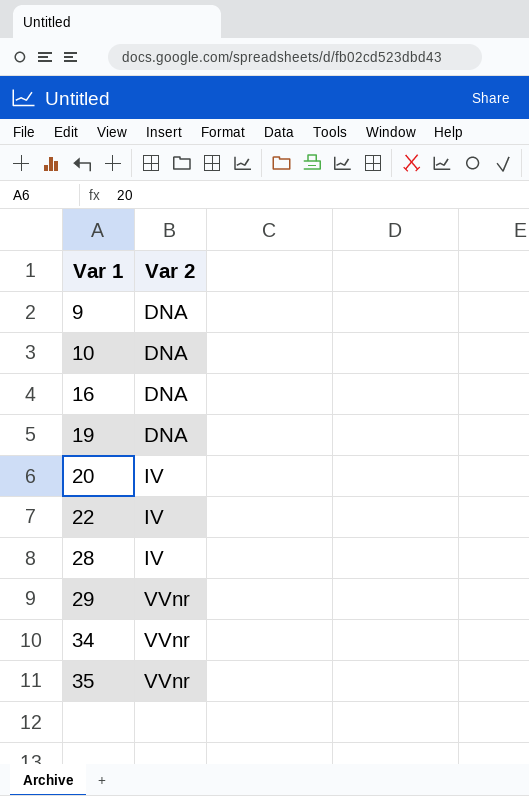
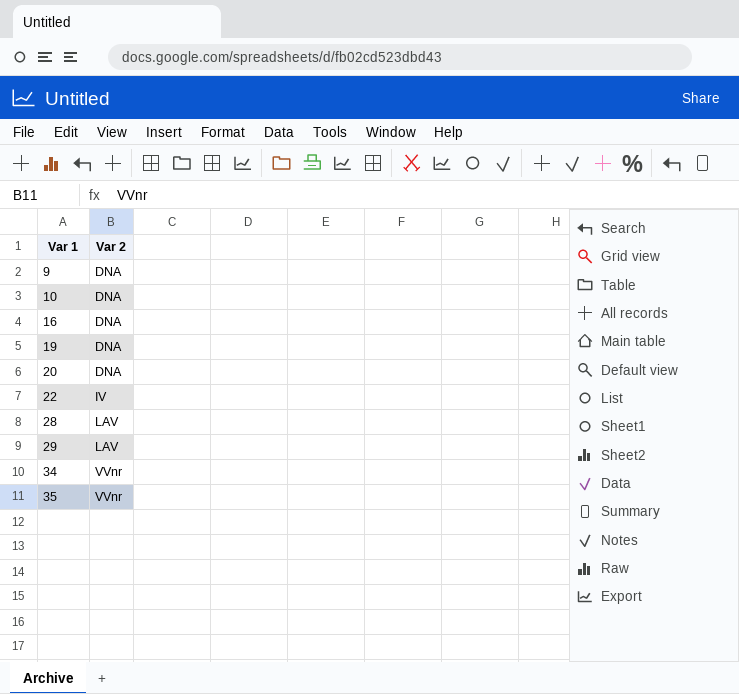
20 | Var 2: IV -> DNA
28 | Var 2: IV -> LAV
29 | Var 2: VVnr -> LAV

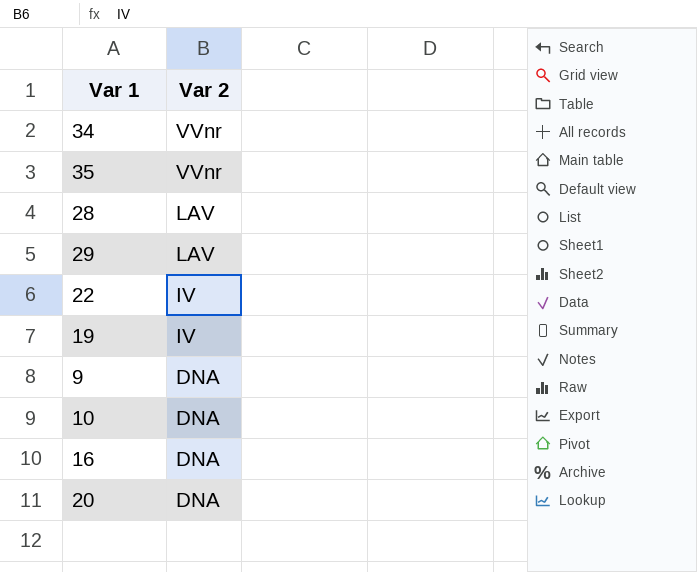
row order: Var 1 ascending -> Var 2 descending
19 | Var 2: DNA -> IV

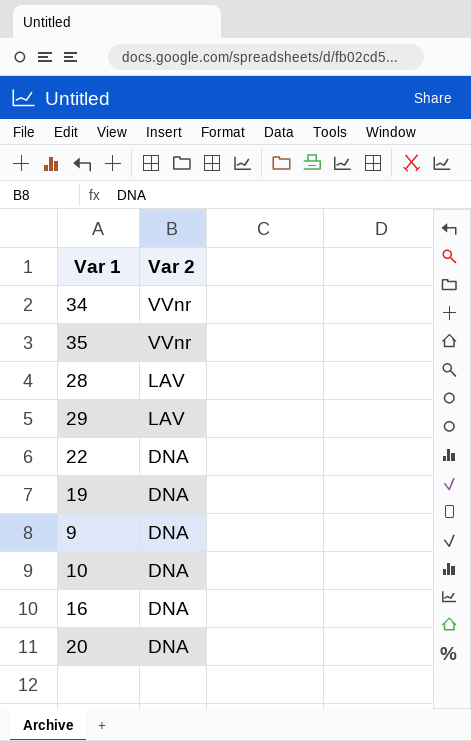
22 | Var 2: IV -> DNA
19 | Var 2: IV -> DNA

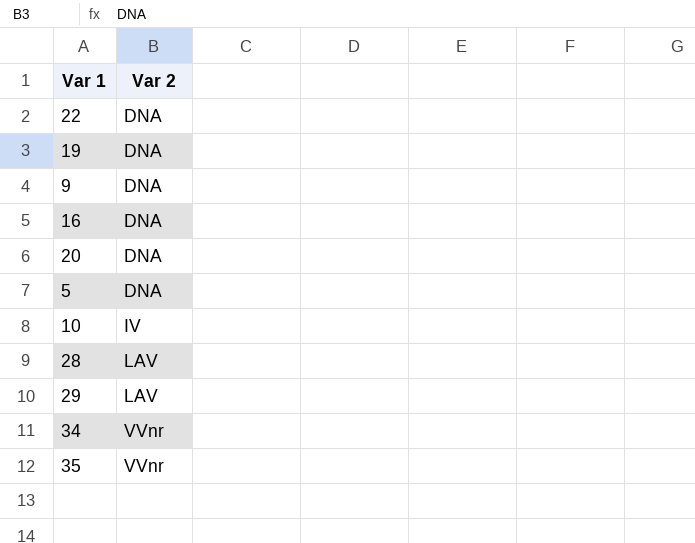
row order: Var 2 descending -> Var 2 ascending
row 5: none -> DNA
10 | Var 2: DNA -> IV

